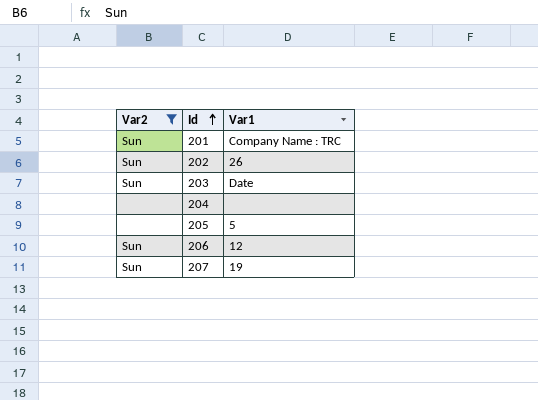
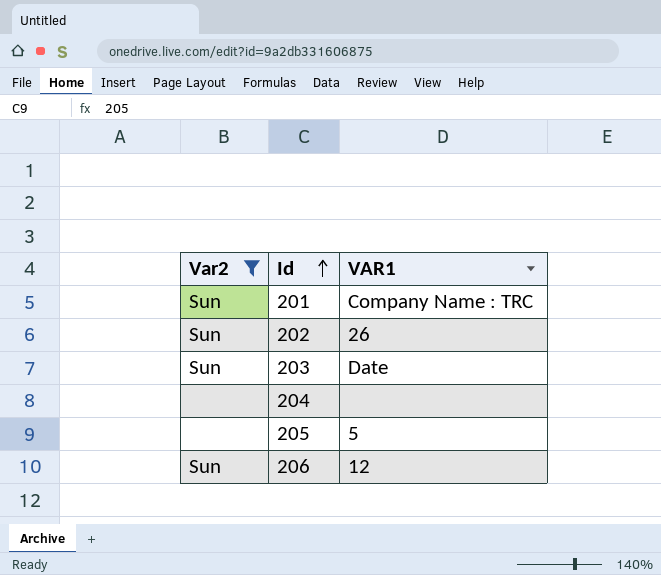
column name: Var1 -> VAR1
row 207: Sun | 19 -> none

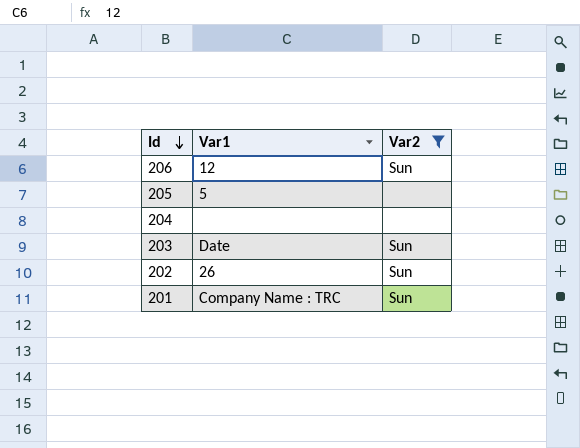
row order: Id ascending -> Id descending
column name: VAR1 -> Var1
column Var2 | position: 1 -> 3

